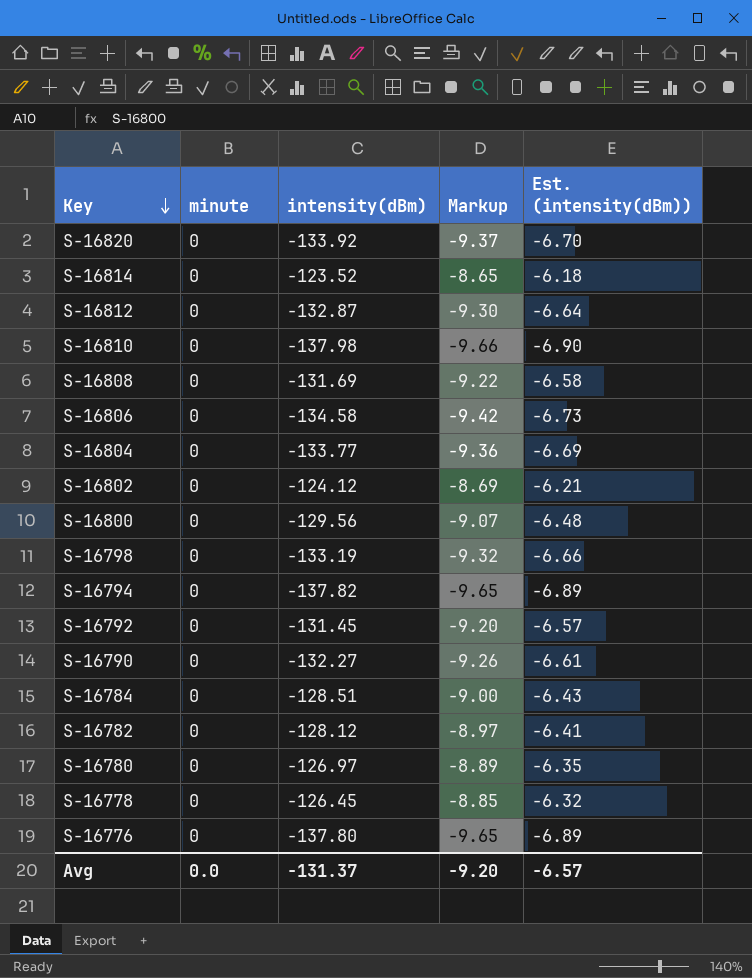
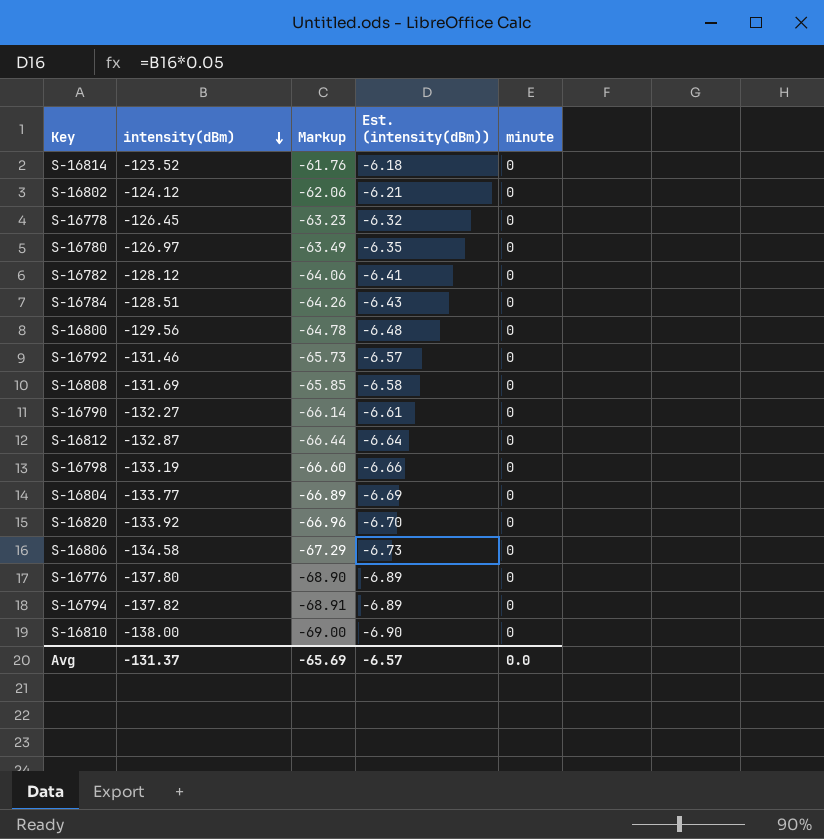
row order: Key descending -> intensity(dBm) descending
column Markup | formula: [intensity(dBm)] * 0.07 -> [intensity(dBm)] * 0.5
column minute | position: 2 -> 5
S-16792 | intensity(dBm): -131.45 -> -131.46
S-16810 | intensity(dBm): -137.98 -> -138.00
Avg | Markup: -9.20 -> -65.69

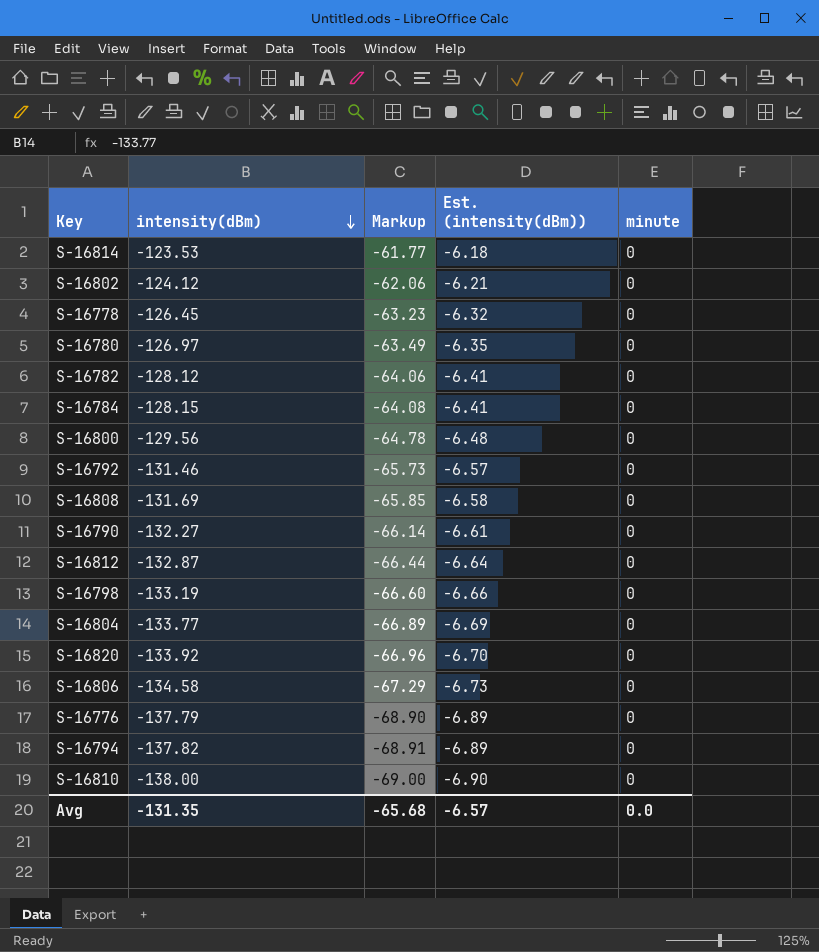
S-16814 | intensity(dBm): -123.52 -> -123.53
S-16814 | Markup: -61.76 -> -61.77
S-16784 | intensity(dBm): -128.51 -> -128.15
S-16784 | Markup: -64.26 -> -64.08
S-16784 | Est. (intensity(dBm)): -6.43 -> -6.41
S-16776 | intensity(dBm): -137.80 -> -137.79
Avg | intensity(dBm): -131.37 -> -131.35
Avg | Markup: -65.69 -> -65.68

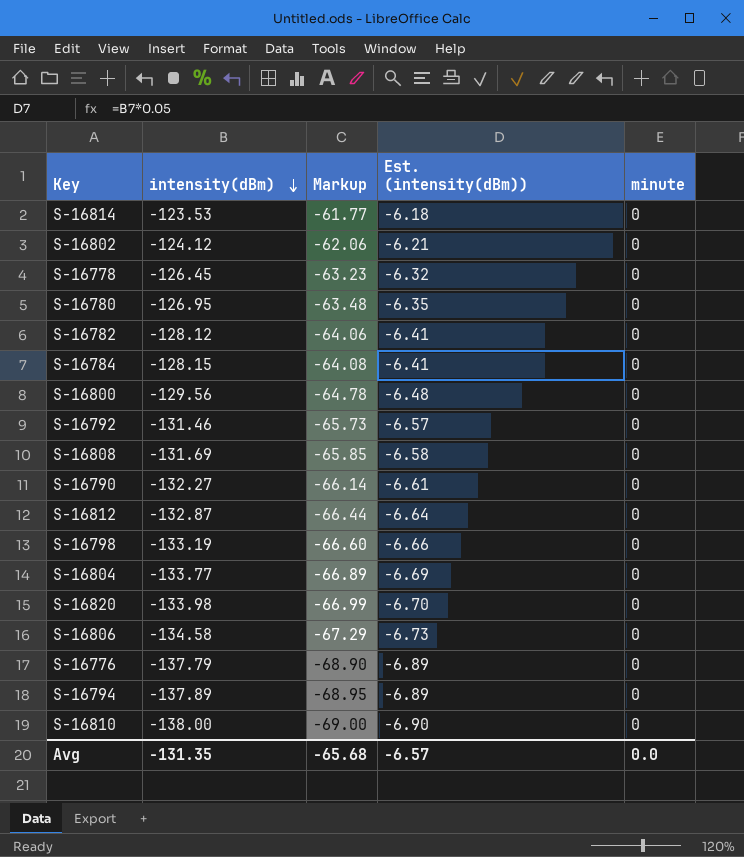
S-16780 | intensity(dBm): -126.97 -> -126.95
S-16780 | Markup: -63.49 -> -63.48
S-16820 | intensity(dBm): -133.92 -> -133.98
S-16820 | Markup: -66.96 -> -66.99
S-16794 | intensity(dBm): -137.82 -> -137.89
S-16794 | Markup: -68.91 -> -68.95

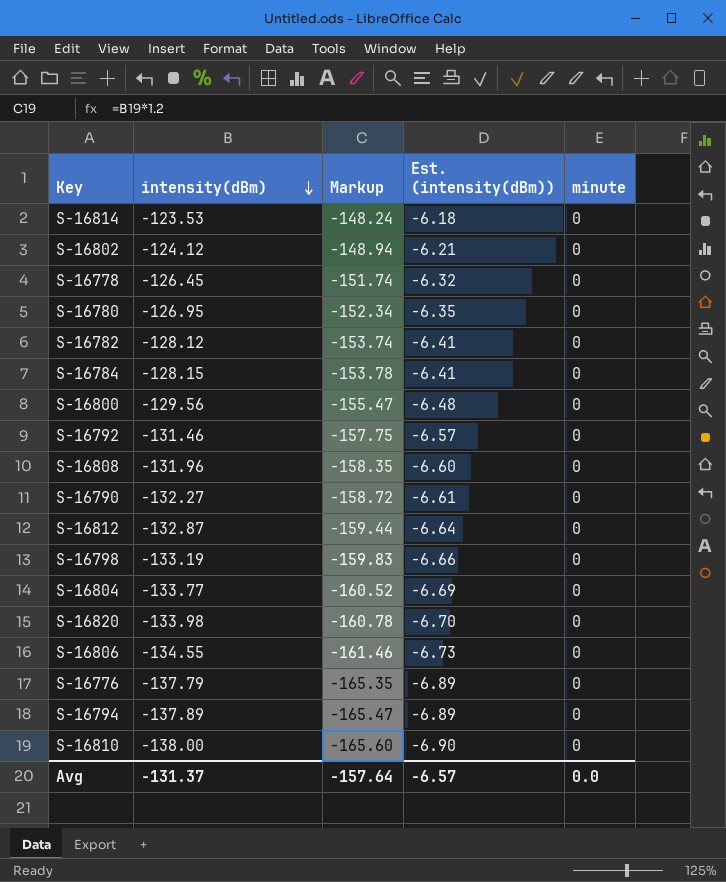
column Markup | formula: [intensity(dBm)] * 0.5 -> [intensity(dBm)] * 1.2
S-16808 | intensity(dBm): -131.69 -> -131.96
S-16808 | Est. (intensity(dBm)): -6.58 -> -6.60
S-16806 | intensity(dBm): -134.58 -> -134.55
Avg | intensity(dBm): -131.35 -> -131.37
Avg | Markup: -65.68 -> -157.64

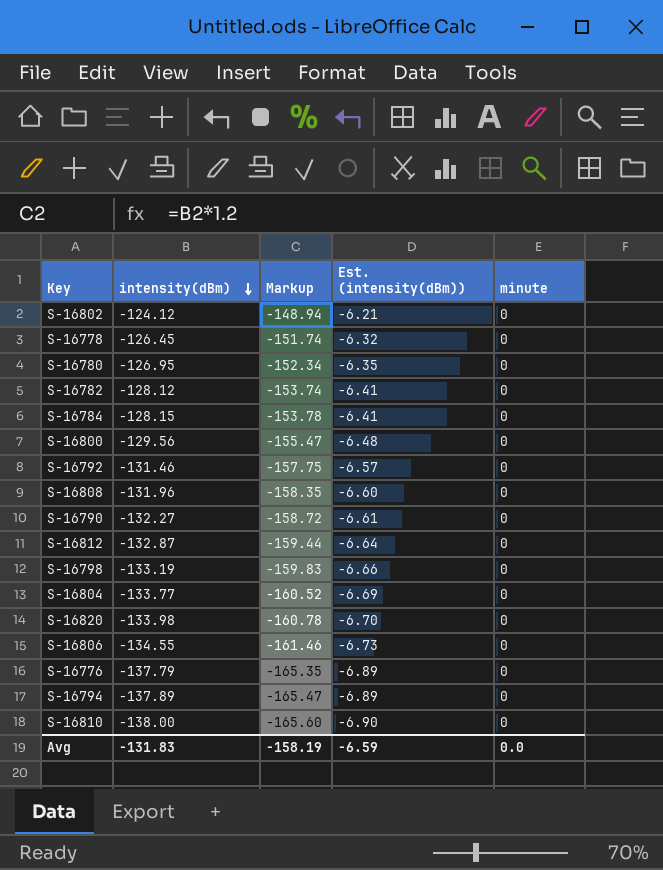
row S-16814: -123.53 | -148.24 | -6.18 | 0 -> none
Avg | intensity(dBm): -131.37 -> -131.83
Avg | Markup: -157.64 -> -158.19
Avg | Est. (intensity(dBm)): -6.57 -> -6.59

